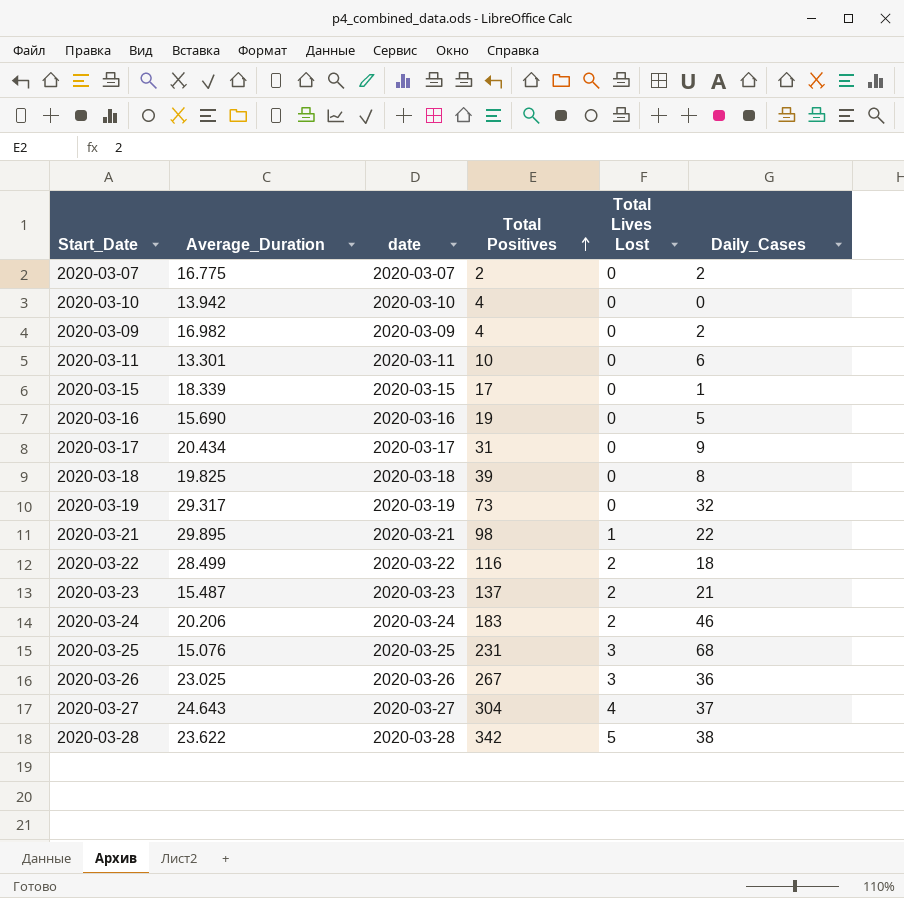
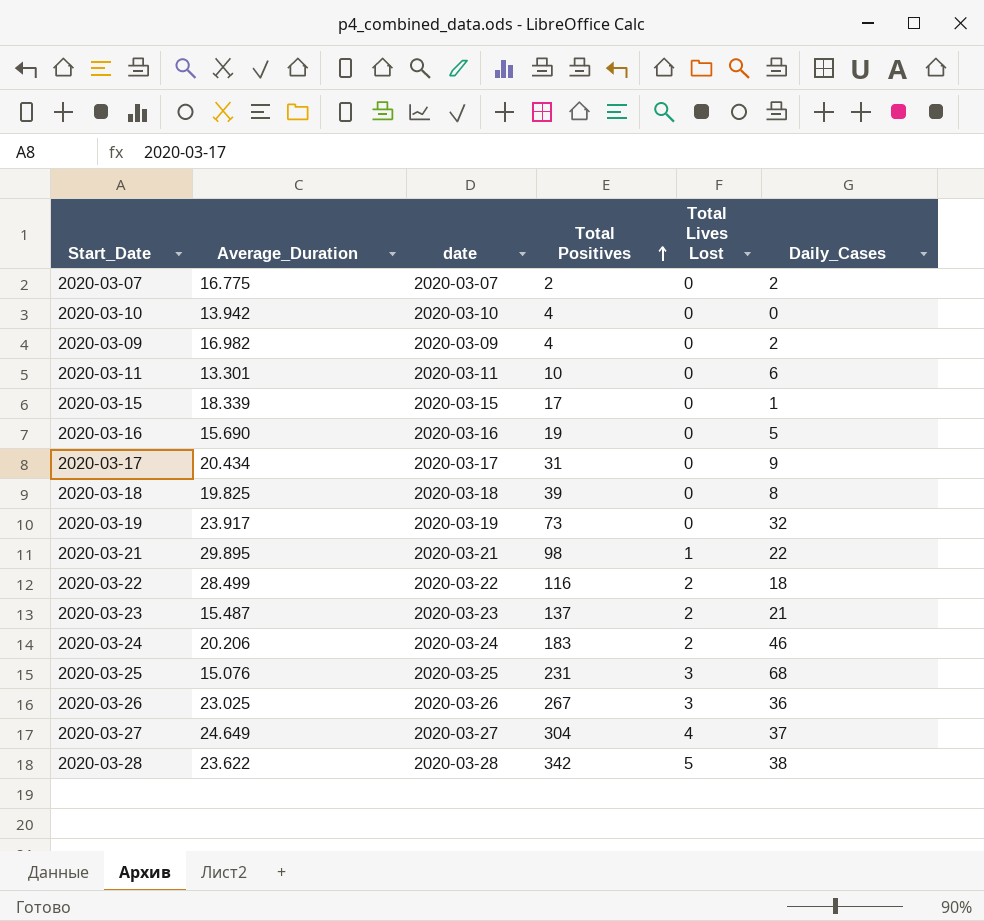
2020-03-19 | Average_Duration: 29.317 -> 23.917
2020-03-27 | Average_Duration: 24.643 -> 24.649

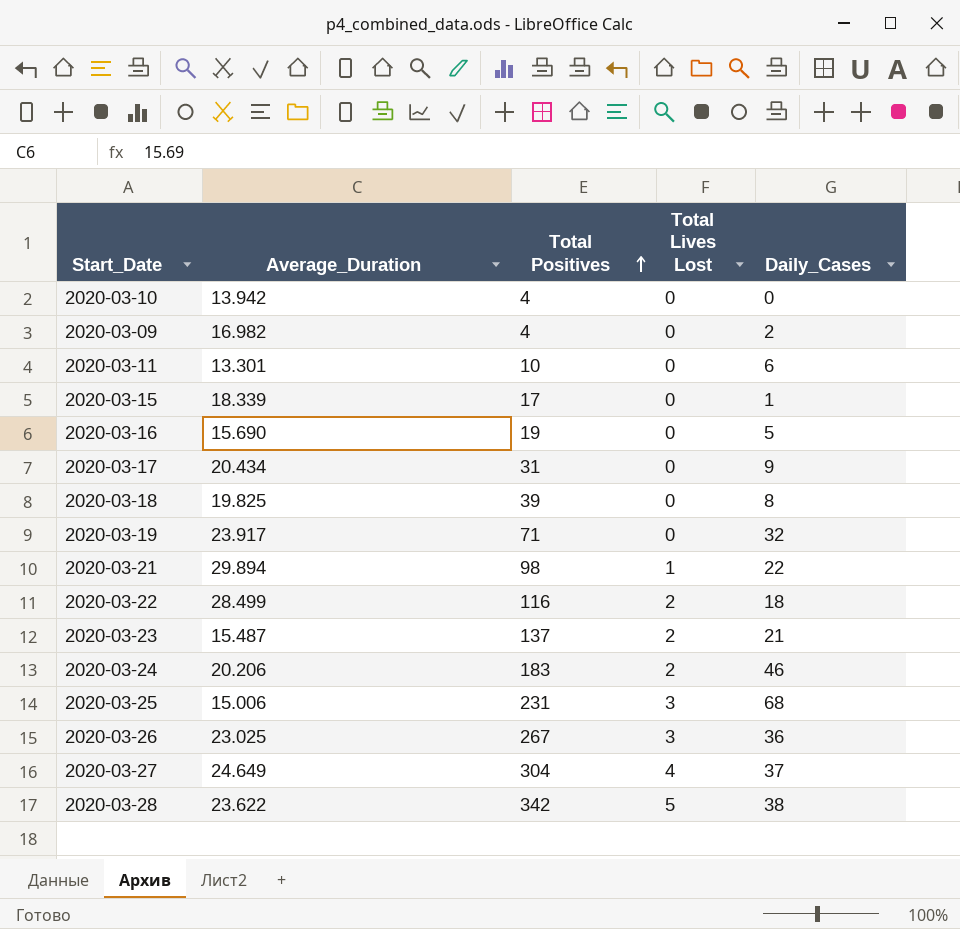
column date | position: 3 -> none
row 2020-03-07: 16.775 | 2020-03-07 | 2 | 0 | 2 -> none
2020-03-19 | Total Positives: 73 -> 71
2020-03-21 | Average_Duration: 29.895 -> 29.894
2020-03-25 | Average_Duration: 15.076 -> 15.006

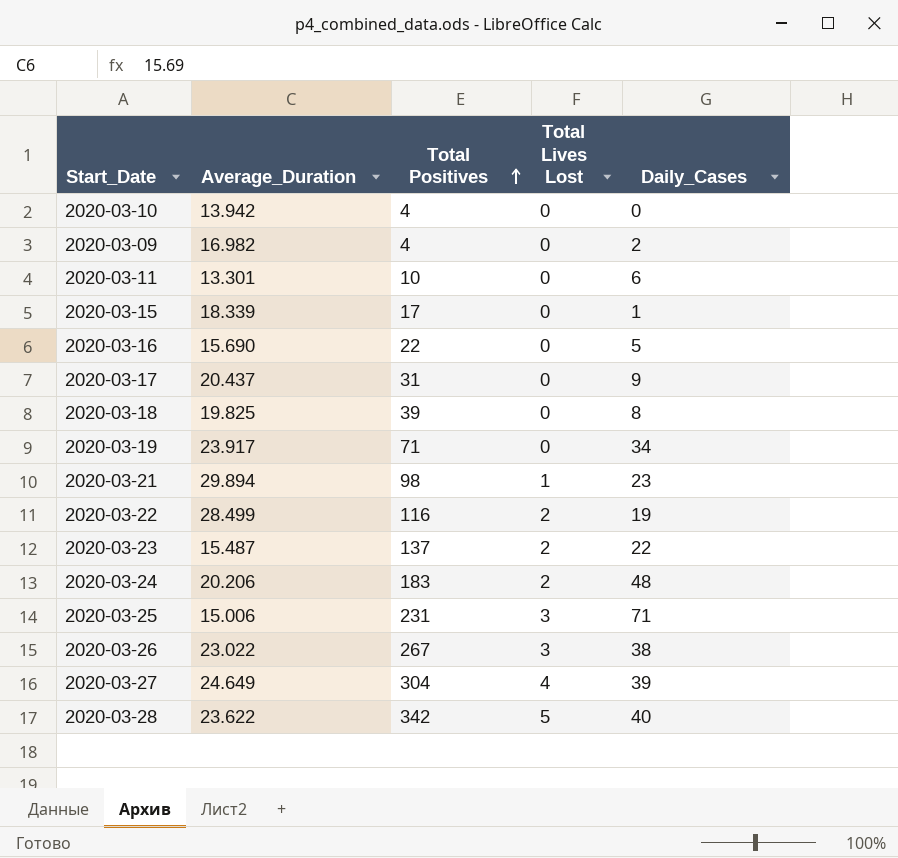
2020-03-16 | Total Positives: 19 -> 22
2020-03-17 | Average_Duration: 20.434 -> 20.437
2020-03-19 | Daily_Cases: 32 -> 34
2020-03-21 | Daily_Cases: 22 -> 23
2020-03-22 | Daily_Cases: 18 -> 19
2020-03-23 | Daily_Cases: 21 -> 22
2020-03-24 | Daily_Cases: 46 -> 48
2020-03-25 | Daily_Cases: 68 -> 71
2020-03-26 | Average_Duration: 23.025 -> 23.022
2020-03-26 | Daily_Cases: 36 -> 38
2020-03-27 | Daily_Cases: 37 -> 39
2020-03-28 | Daily_Cases: 38 -> 40

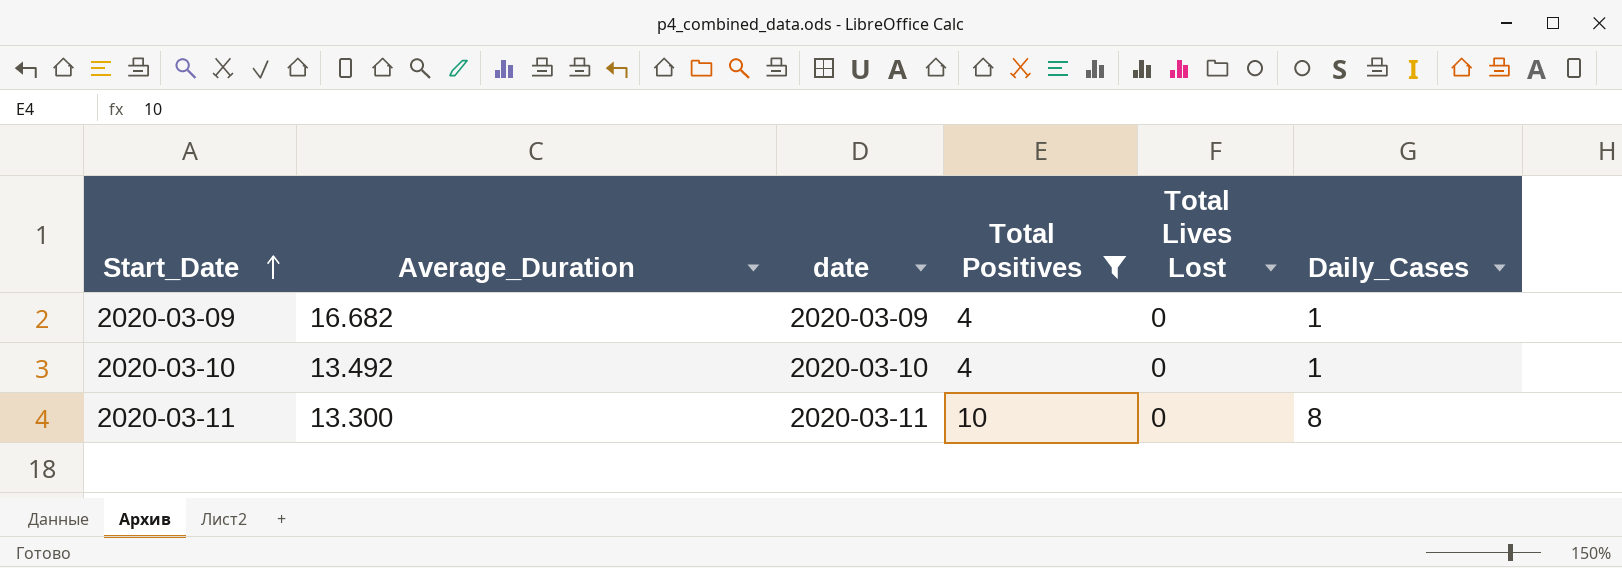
filter: none -> Total Positives <= 10
row order: Total Positives ascending -> Start_Date ascending
column date | position: none -> 3
2020-03-09 | Average_Duration: 16.982 -> 16.682
2020-03-09 | Daily_Cases: 2 -> 1
2020-03-10 | Average_Duration: 13.942 -> 13.492
2020-03-10 | Daily_Cases: 0 -> 1
2020-03-11 | Average_Duration: 13.301 -> 13.300
2020-03-11 | Daily_Cases: 6 -> 8

